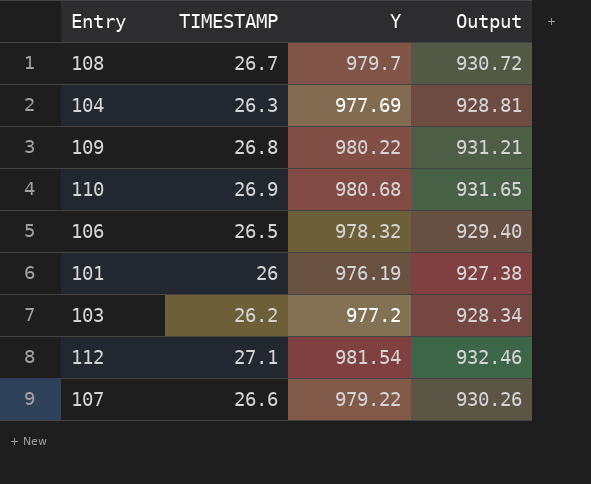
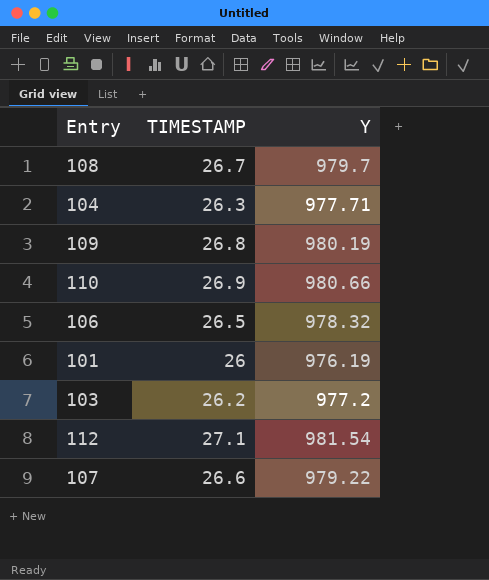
column Output | formula: [Y] * 0.95 -> none
104 | Y: 977.69 -> 977.71
109 | Y: 980.22 -> 980.19
110 | Y: 980.68 -> 980.66

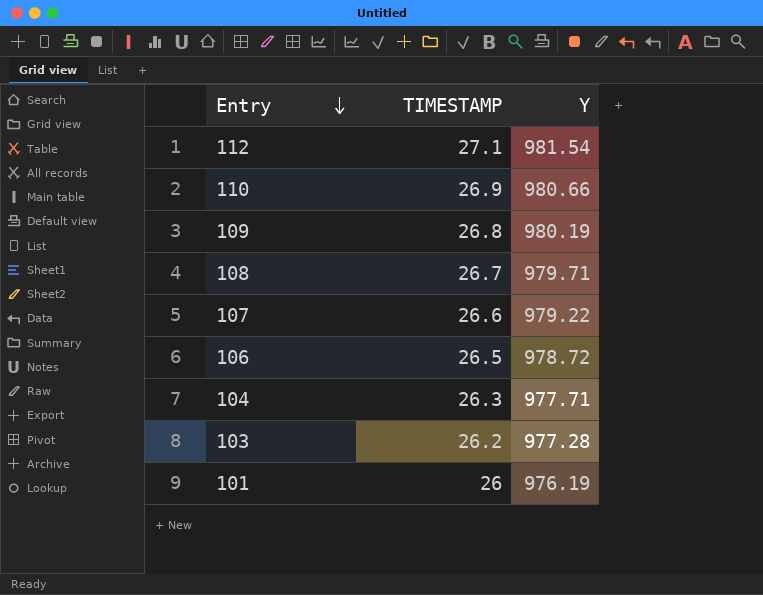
row order: none -> Entry descending
108 | Y: 979.7 -> 979.71
106 | Y: 978.32 -> 978.72
103 | Y: 977.2 -> 977.28

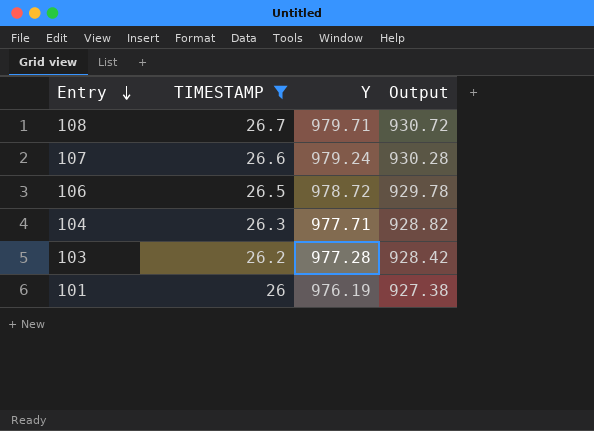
filter: none -> TIMESTAMP <= 26.7
column Output | formula: none -> [Y] * 0.95
107 | Y: 979.22 -> 979.24

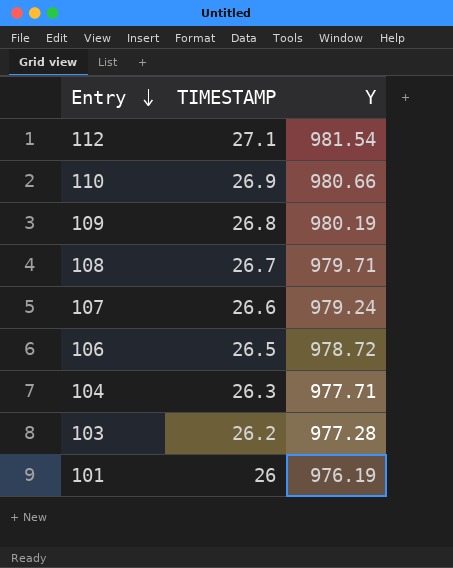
filter: TIMESTAMP <= 26.7 -> none
column Output | formula: [Y] * 0.95 -> none

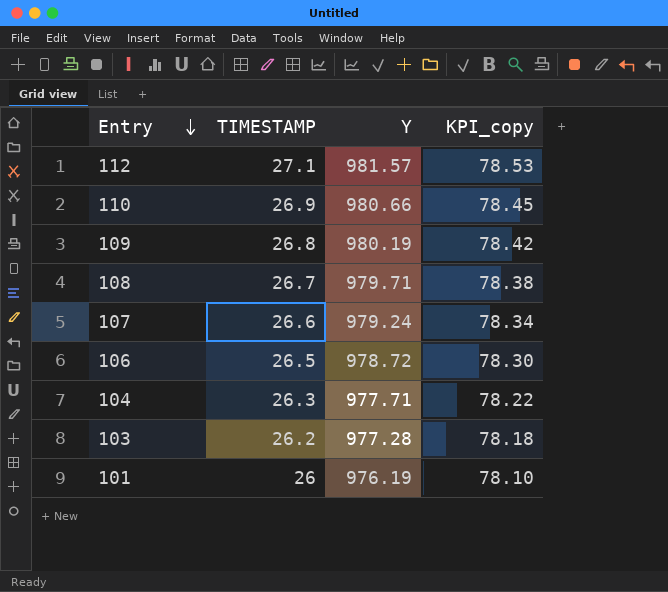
column KPI_copy | formula: none -> [Y] * 0.08
112 | Y: 981.54 -> 981.57

